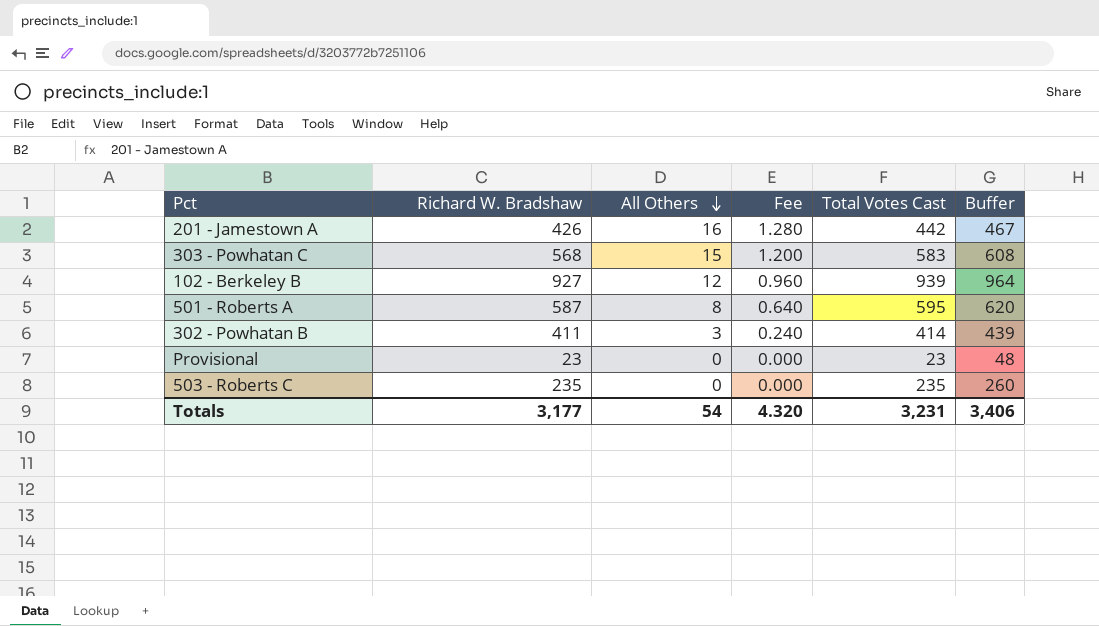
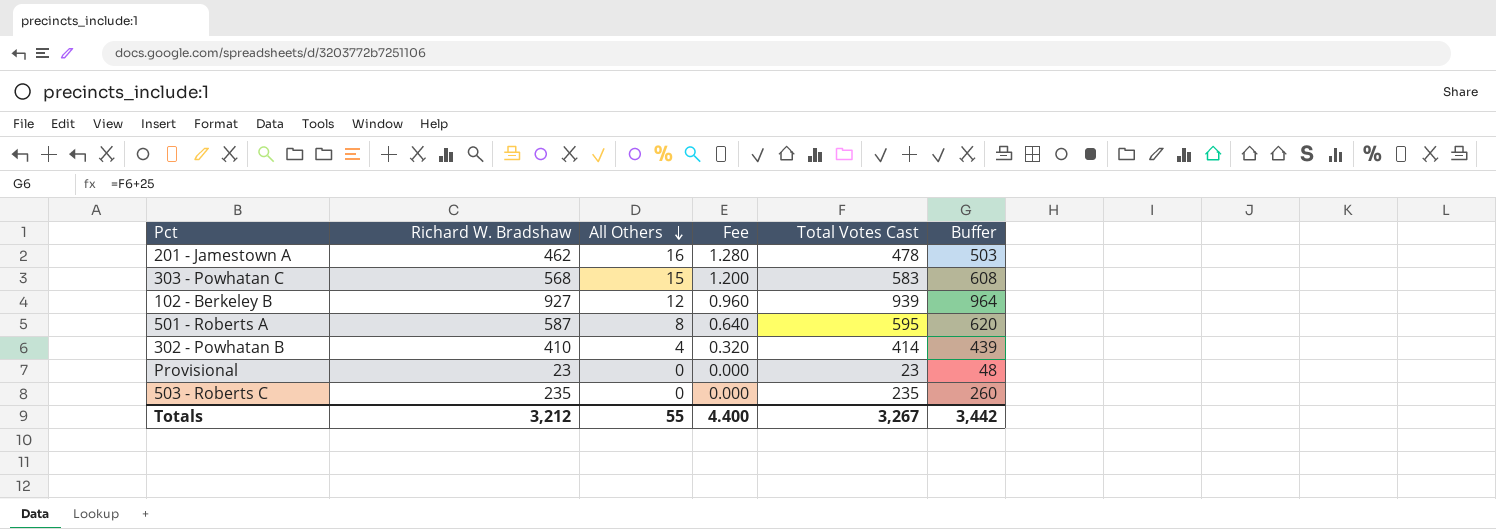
201 - Jamestown A | Richard W. Bradshaw: 426 -> 462
201 - Jamestown A | Total Votes Cast: 442 -> 478
201 - Jamestown A | Buffer: 467 -> 503
302 - Powhatan B | Richard W. Bradshaw: 411 -> 410
302 - Powhatan B | All Others: 3 -> 4
302 - Powhatan B | Fee: 0.240 -> 0.320
Totals | Richard W. Bradshaw: 3,177 -> 3,212
Totals | All Others: 54 -> 55
Totals | Fee: 4.320 -> 4.400
Totals | Total Votes Cast: 3,231 -> 3,267
Totals | Buffer: 3,406 -> 3,442

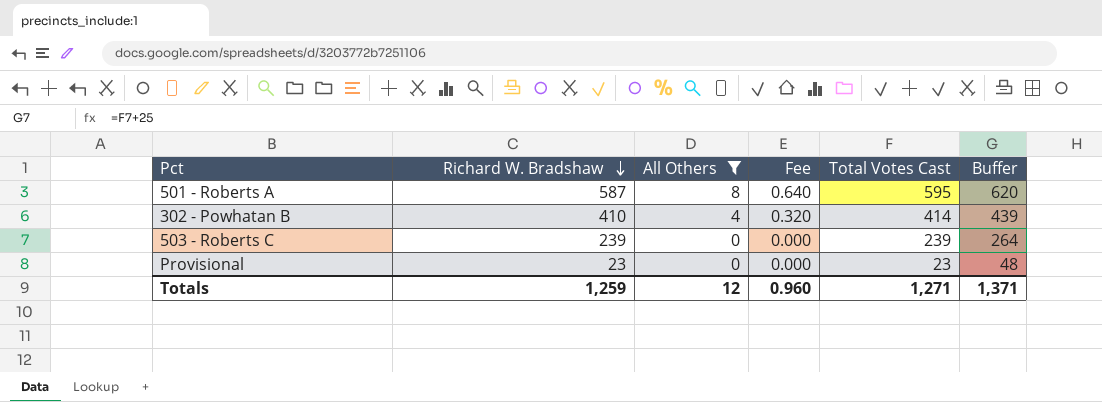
filter: none -> All Others <= 8
row order: All Others descending -> Richard W. Bradshaw descending
503 - Roberts C | Richard W. Bradshaw: 235 -> 239
503 - Roberts C | Total Votes Cast: 235 -> 239
503 - Roberts C | Buffer: 260 -> 264
Totals | Richard W. Bradshaw: 3,212 -> 1,259
Totals | All Others: 55 -> 12
Totals | Fee: 4.400 -> 0.960
Totals | Total Votes Cast: 3,267 -> 1,271
Totals | Buffer: 3,442 -> 1,371

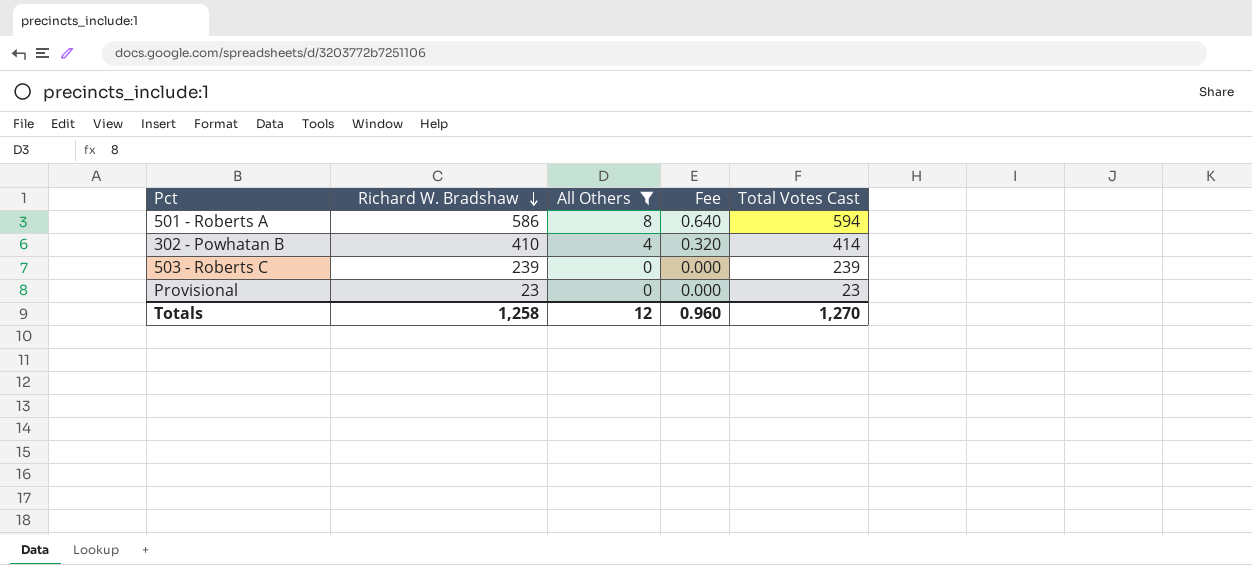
column Buffer | formula: [Total Votes Cast] + 25 -> none
501 - Roberts A | Richard W. Bradshaw: 587 -> 586
501 - Roberts A | Total Votes Cast: 595 -> 594
Totals | Richard W. Bradshaw: 1,259 -> 1,258
Totals | Total Votes Cast: 1,271 -> 1,270

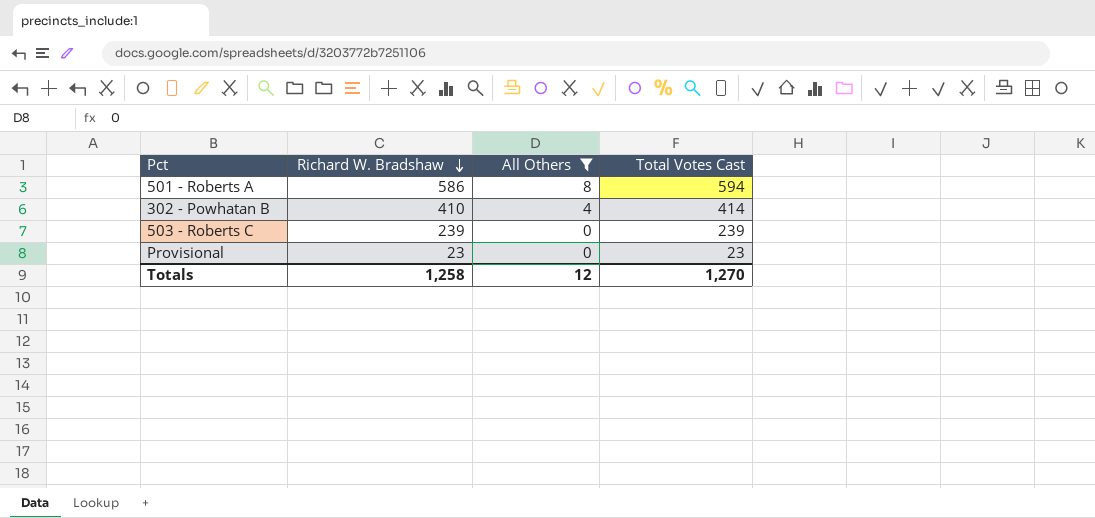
column Fee | formula: [All Others] * 0.08 -> none

